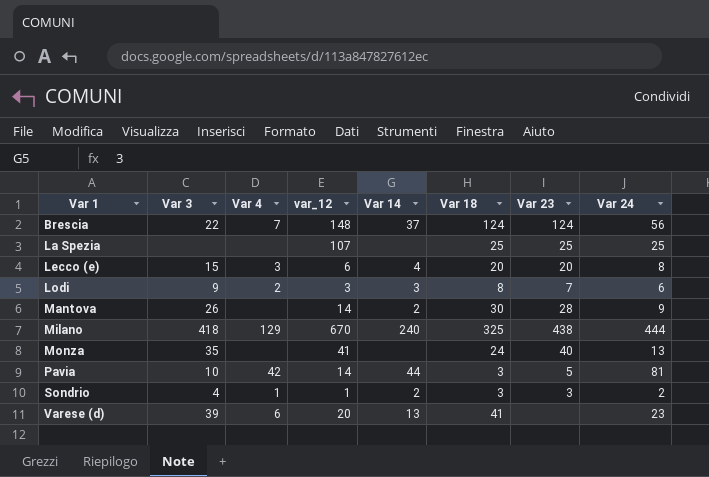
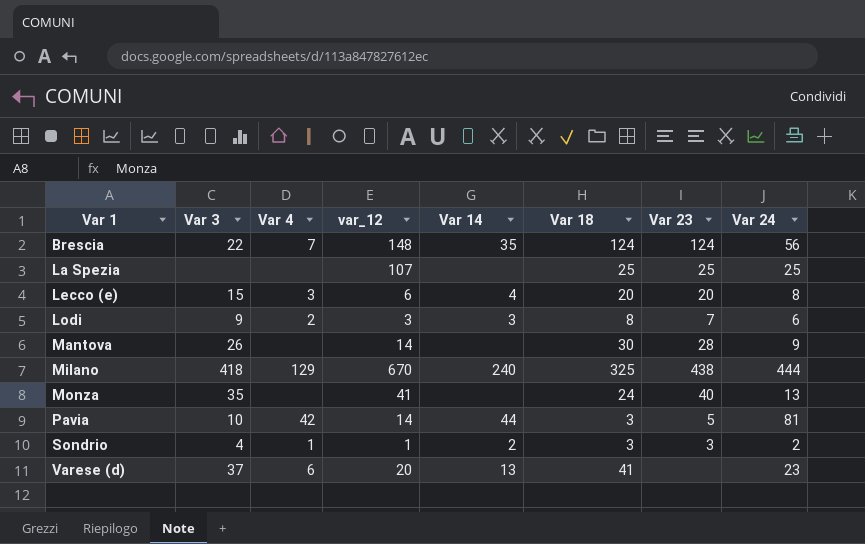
Brescia | Var 14: 37 -> 35
Mantova | Var 14: 2 -> none
Varese (d) | Var 3: 39 -> 37

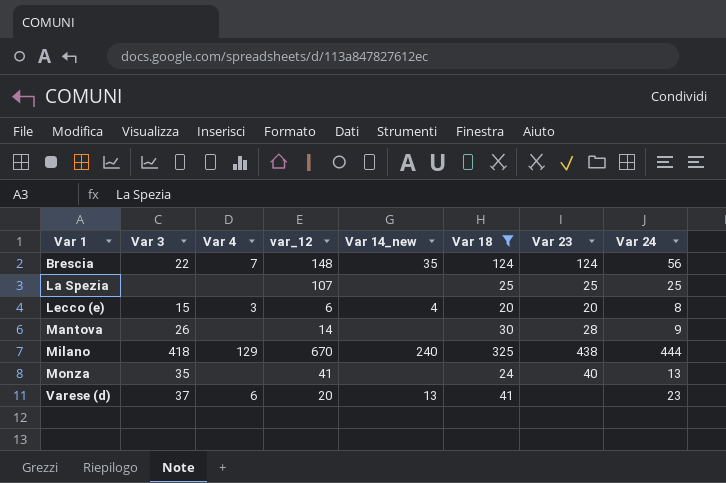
filter: none -> Var 18 >= 20
column name: Var 14 -> Var 14_new

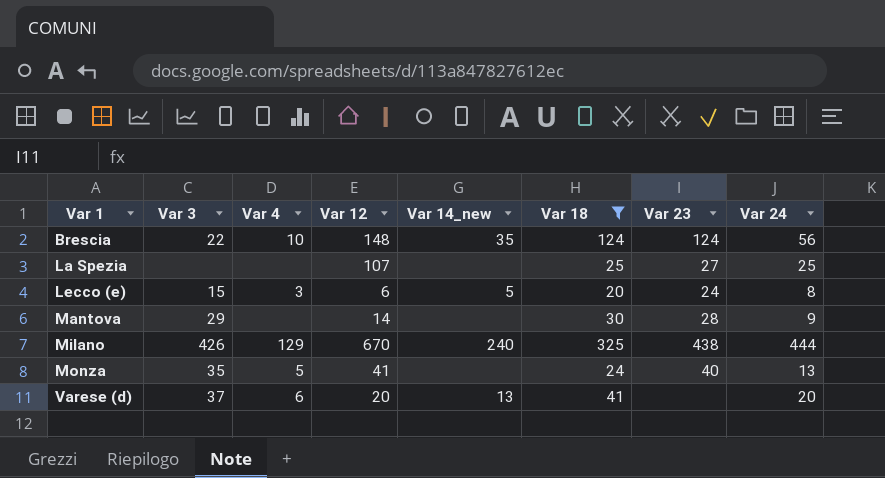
column name: var_12 -> Var 12
Brescia | Var 4: 7 -> 10
La Spezia | Var 23: 25 -> 27
Lecco (e) | Var 14_new: 4 -> 5
Lecco (e) | Var 23: 20 -> 24
Mantova | Var 3: 26 -> 29
Milano | Var 3: 418 -> 426
Monza | Var 4: none -> 5
Varese (d) | Var 24: 23 -> 20

